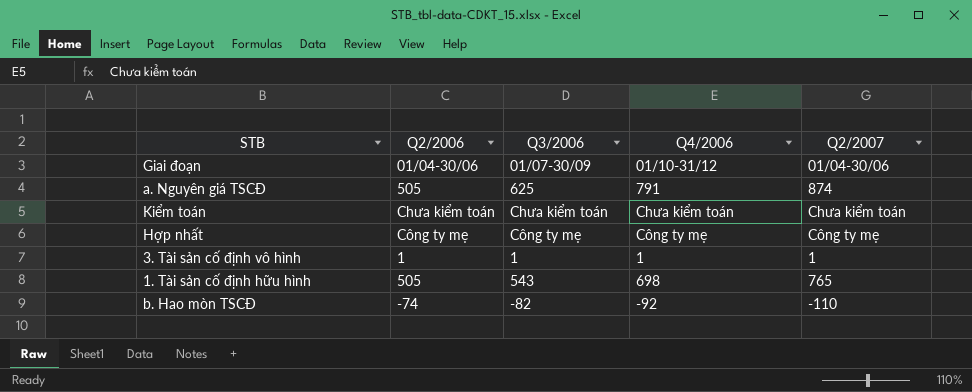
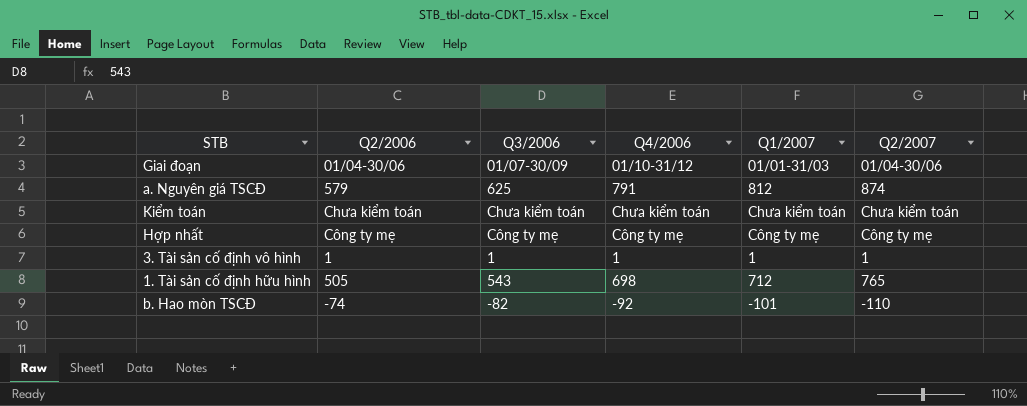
column Q1/2007 | position: none -> 5
a. Nguyên giá TSCĐ | Q2/2006: 505 -> 579

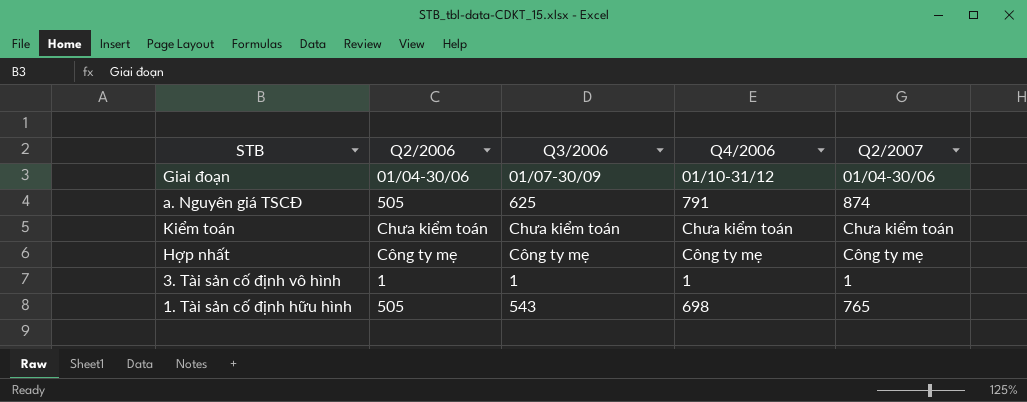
column Q1/2007 | position: 5 -> none
row b. Hao mòn TSCĐ: -74 | -82 | -92 | -101 | -110 -> none
a. Nguyên giá TSCĐ | Q2/2006: 579 -> 505

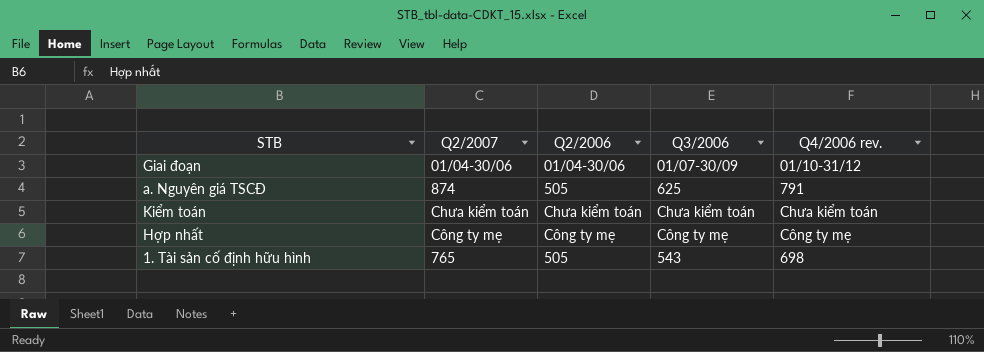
column Q2/2007 | position: 5 -> 2
column name: Q4/2006 -> Q4/2006 rev.
row 3. Tài sản cố định vô hình: 1 | 1 | 1 | 1 -> none

